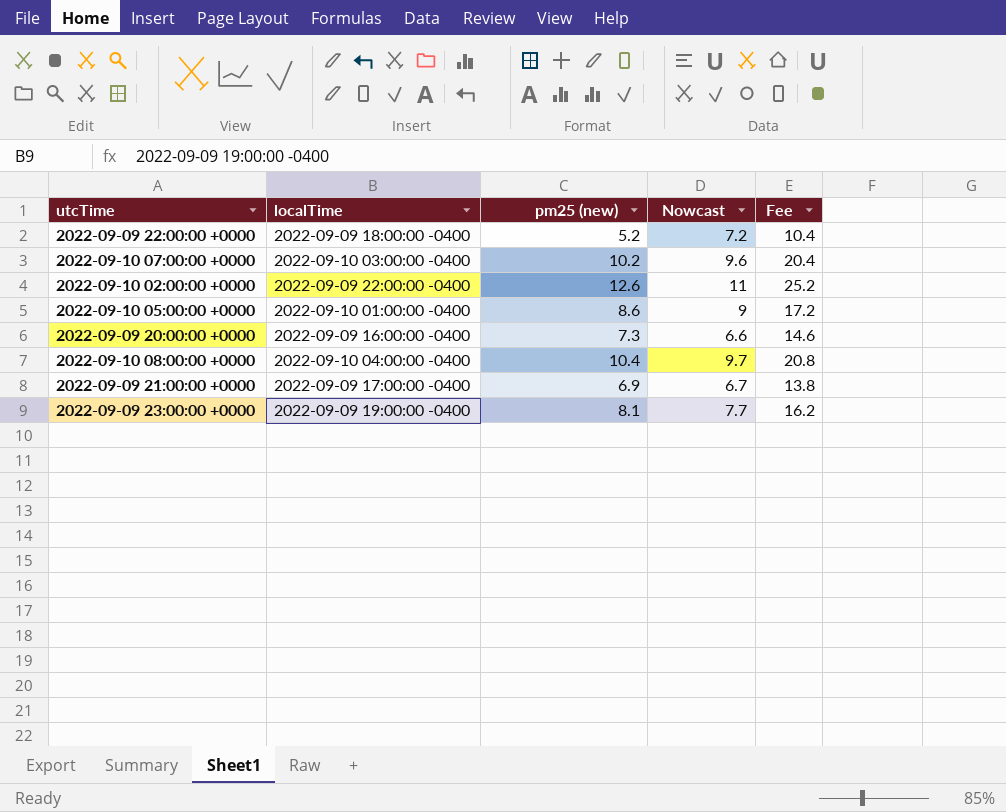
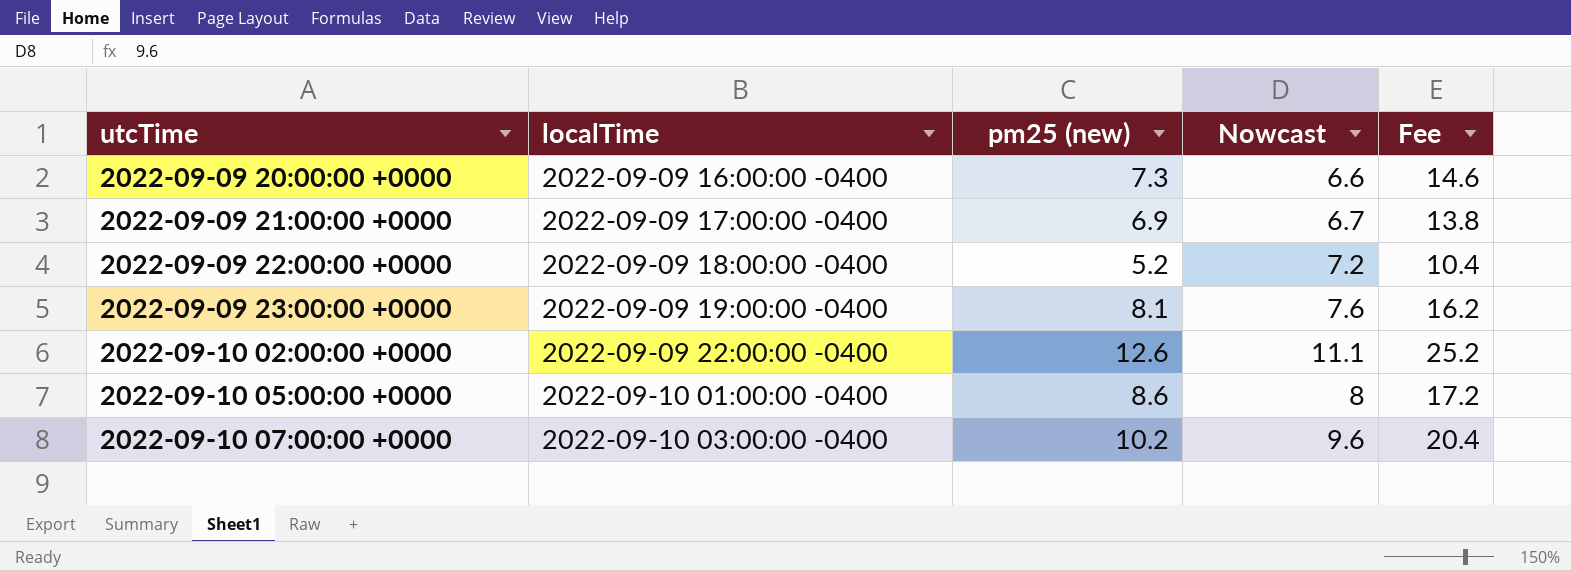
row order: none -> utcTime ascending
row 2022-09-10 08:00:00 +0000: 2022-09-10 04:00:00 -0400 | 10.4 | 9.7 | 20.8 -> none
2022-09-09 23:00:00 +0000 | Nowcast: 7.7 -> 7.6
2022-09-10 02:00:00 +0000 | Nowcast: 11 -> 11.1
2022-09-10 05:00:00 +0000 | Nowcast: 9 -> 8

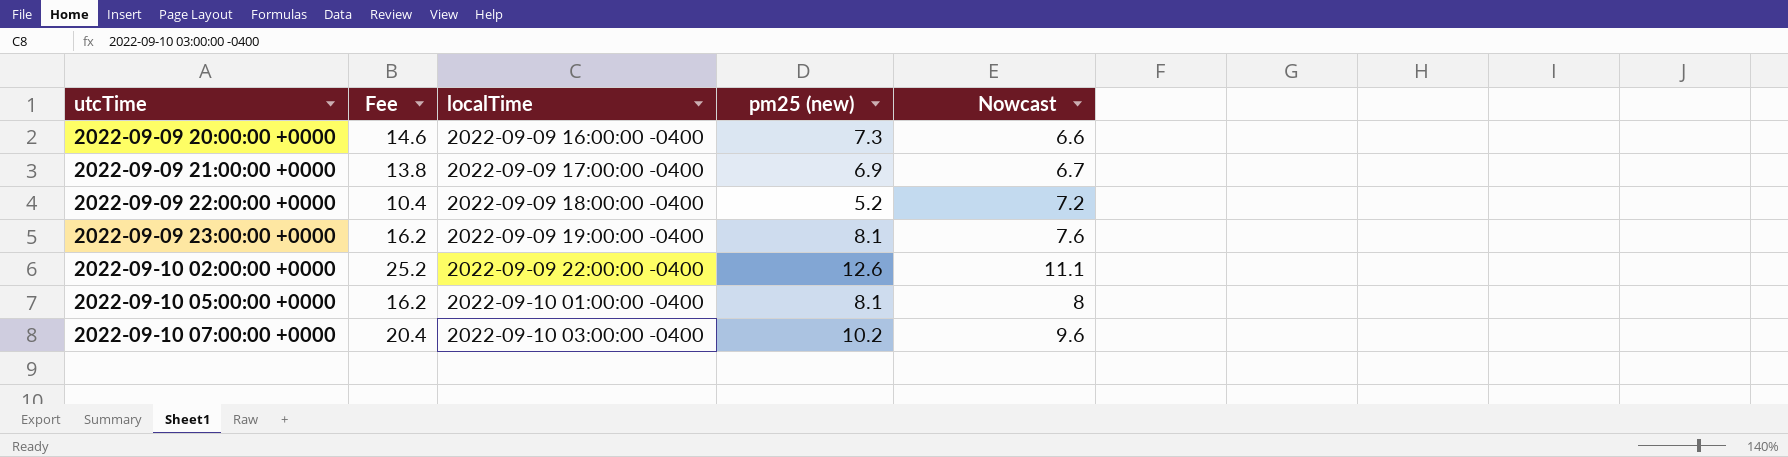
column Fee | position: 5 -> 2
2022-09-10 05:00:00 +0000 | Fee: 17.2 -> 16.2
2022-09-10 05:00:00 +0000 | pm25 (new): 8.6 -> 8.1

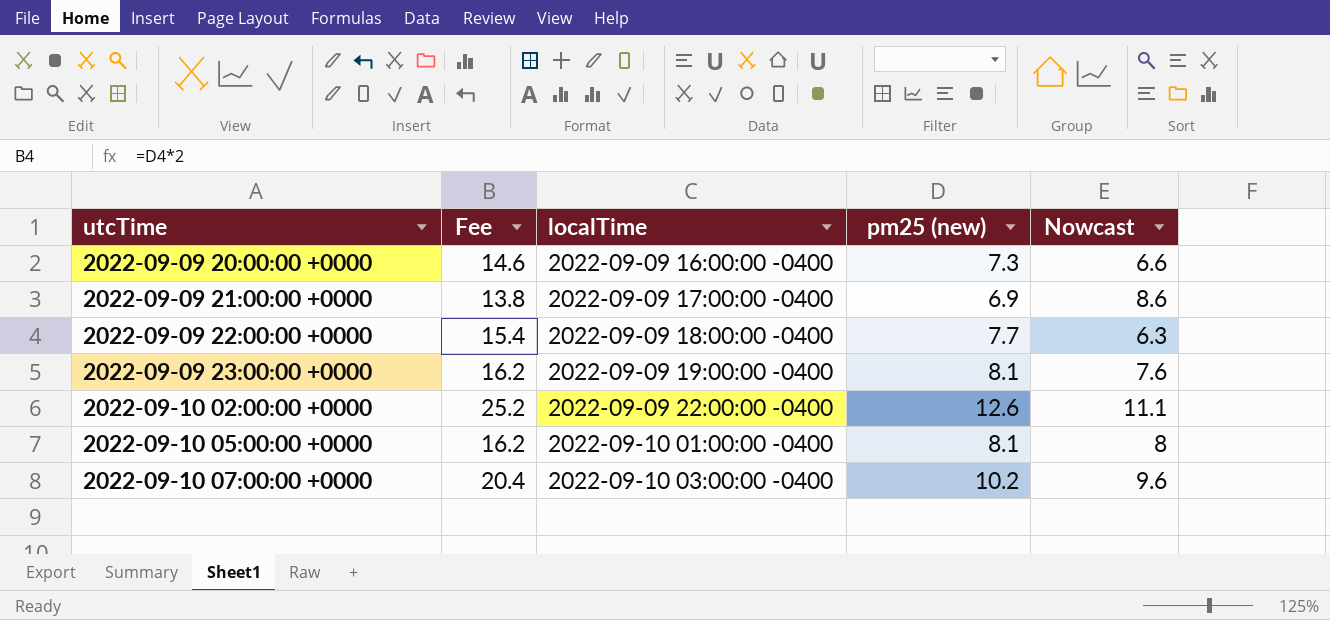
2022-09-09 21:00:00 +0000 | Nowcast: 6.7 -> 8.6
2022-09-09 22:00:00 +0000 | Fee: 10.4 -> 15.4
2022-09-09 22:00:00 +0000 | pm25 (new): 5.2 -> 7.7
2022-09-09 22:00:00 +0000 | Nowcast: 7.2 -> 6.3

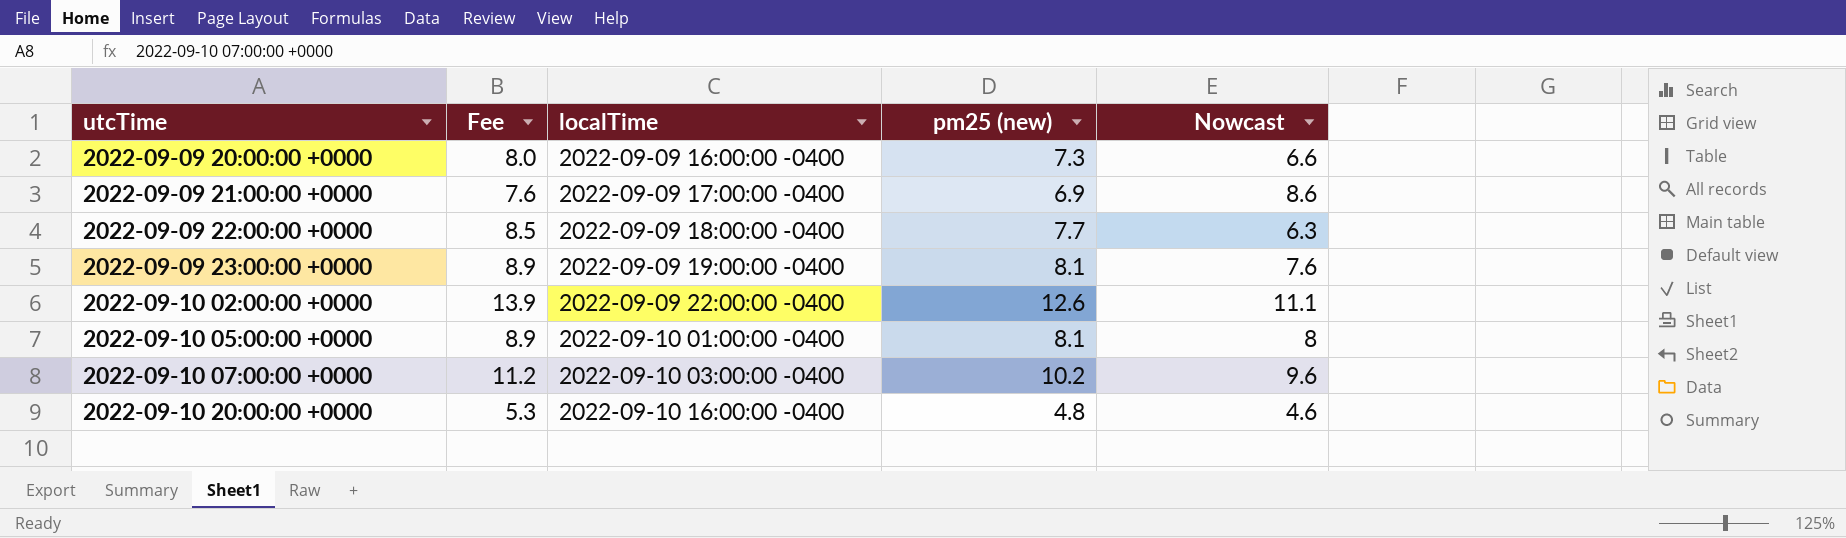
column Fee | formula: [pm25 (new)] * 2 -> [pm25 (new)] * 1.1
row 2022-09-10 20:00:00 +0000: none -> 5.3 | 2022-09-10 16:00:00 -0400 | 4.8 | 4.6

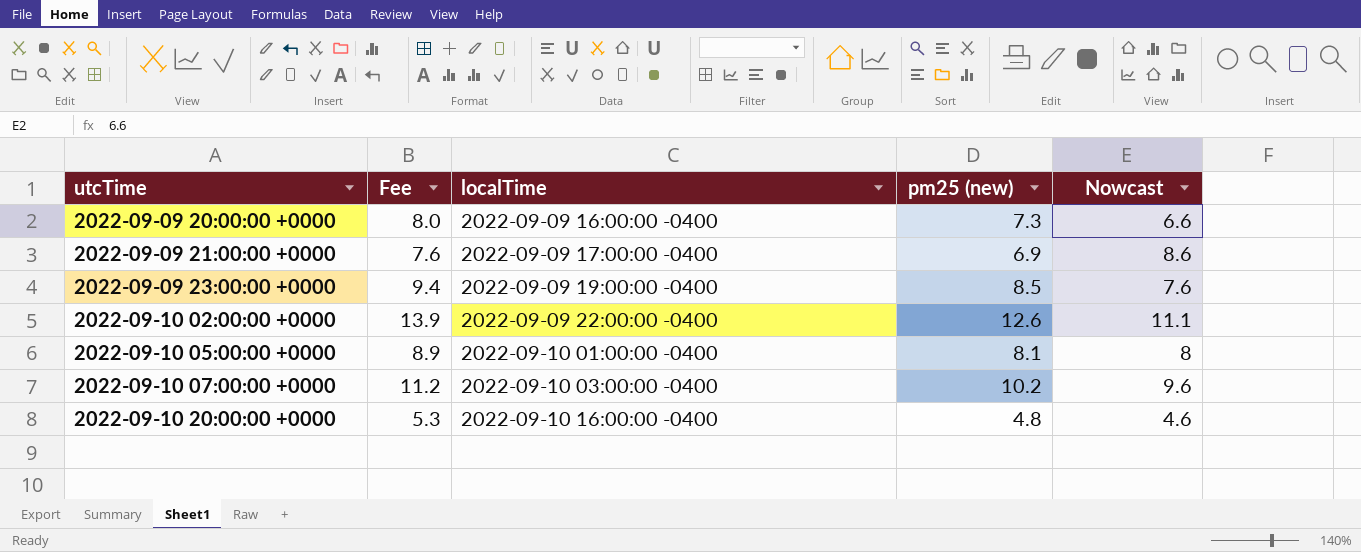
row 2022-09-09 22:00:00 +0000: 8.5 | 2022-09-09 18:00:00 -0400 | 7.7 | 6.3 -> none
2022-09-09 23:00:00 +0000 | Fee: 8.9 -> 9.4
2022-09-09 23:00:00 +0000 | pm25 (new): 8.1 -> 8.5

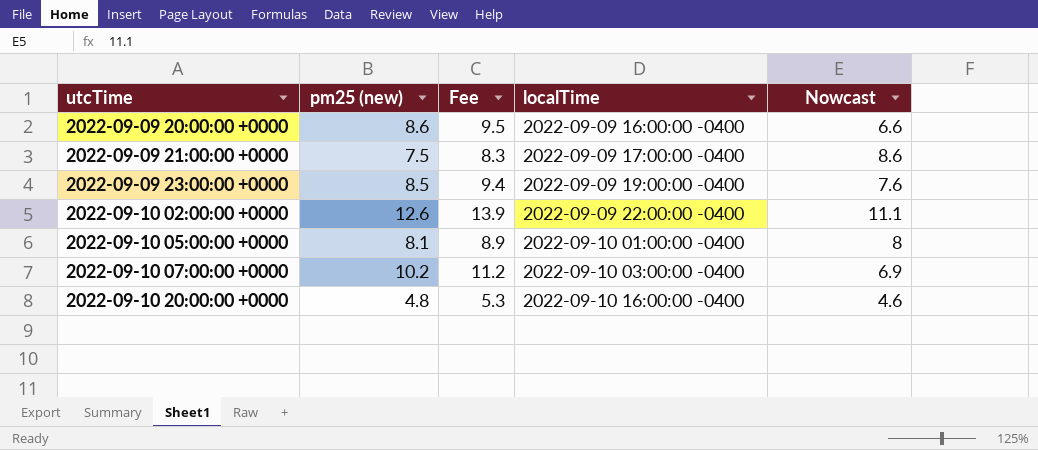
column pm25 (new) | position: 4 -> 2
2022-09-09 20:00:00 +0000 | pm25 (new): 7.3 -> 8.6
2022-09-09 20:00:00 +0000 | Fee: 8.0 -> 9.5
2022-09-09 21:00:00 +0000 | pm25 (new): 6.9 -> 7.5
2022-09-09 21:00:00 +0000 | Fee: 7.6 -> 8.3
2022-09-10 07:00:00 +0000 | Nowcast: 9.6 -> 6.9

